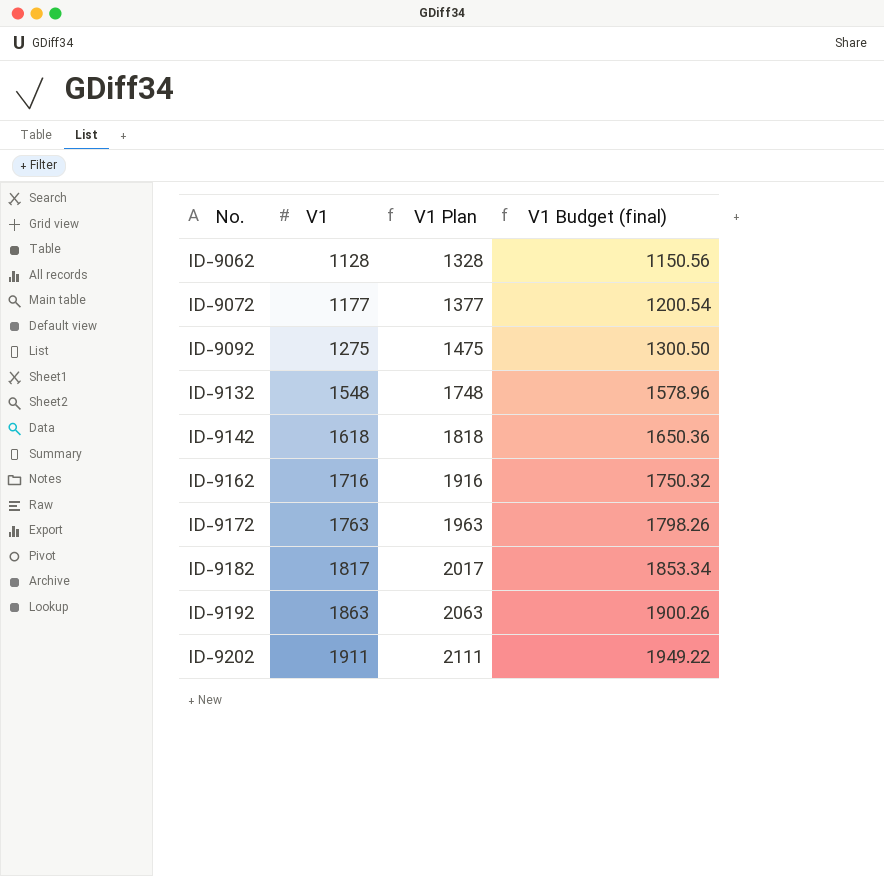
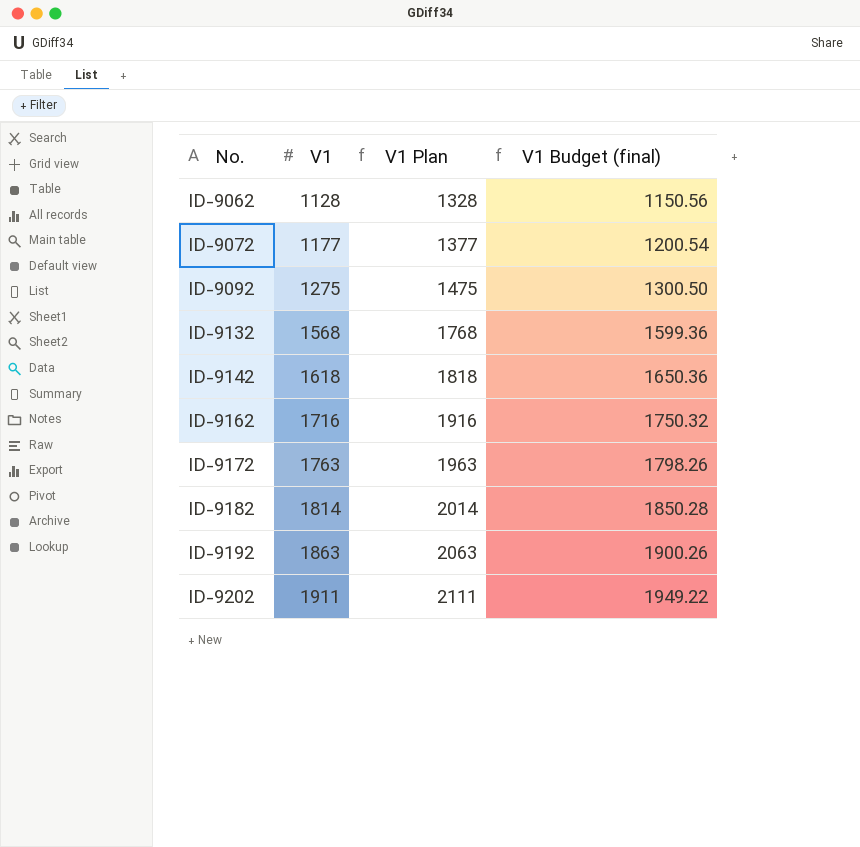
ID-9132 | V1: 1548 -> 1568
ID-9132 | V1 Plan: 1748 -> 1768
ID-9132 | V1 Budget (final): 1578.96 -> 1599.36
ID-9182 | V1: 1817 -> 1814
ID-9182 | V1 Plan: 2017 -> 2014
ID-9182 | V1 Budget (final): 1853.34 -> 1850.28

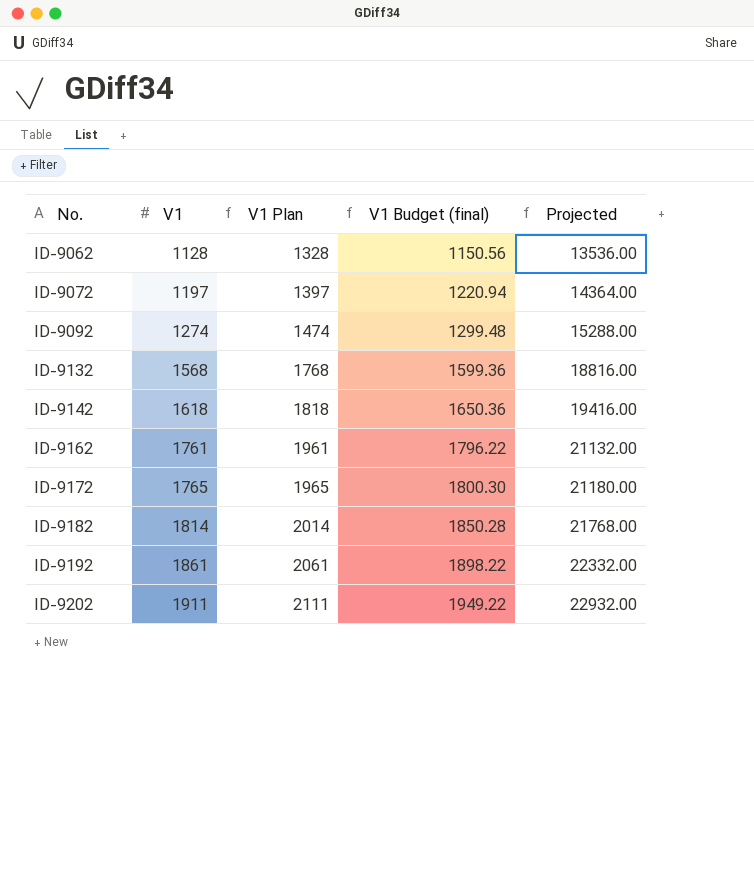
column Projected | formula: none -> [V1] * 12
ID-9072 | V1: 1177 -> 1197
ID-9072 | V1 Plan: 1377 -> 1397
ID-9072 | V1 Budget (final): 1200.54 -> 1220.94
ID-9092 | V1: 1275 -> 1274
ID-9092 | V1 Plan: 1475 -> 1474
ID-9092 | V1 Budget (final): 1300.50 -> 1299.48
ID-9162 | V1: 1716 -> 1761
ID-9162 | V1 Plan: 1916 -> 1961
ID-9162 | V1 Budget (final): 1750.32 -> 1796.22
ID-9172 | V1: 1763 -> 1765
ID-9172 | V1 Plan: 1963 -> 1965
ID-9172 | V1 Budget (final): 1798.26 -> 1800.30
ID-9192 | V1: 1863 -> 1861
ID-9192 | V1 Plan: 2063 -> 2061
ID-9192 | V1 Budget (final): 1900.26 -> 1898.22

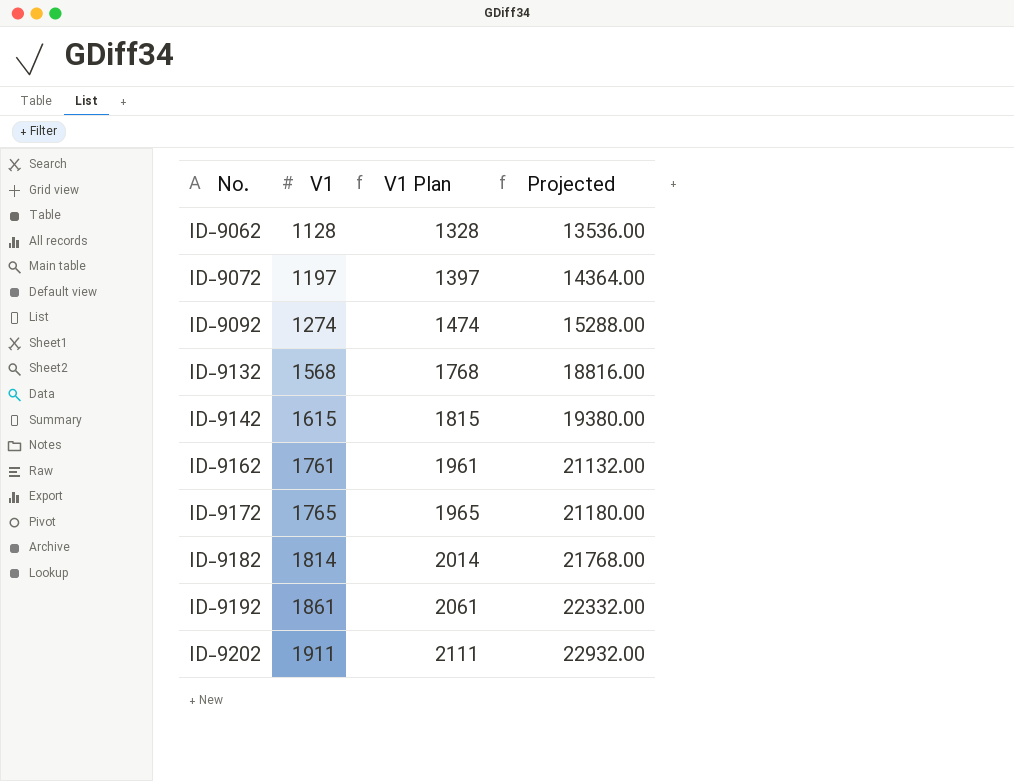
column V1 Budget (final) | formula: [V1] * 1.02 -> none
ID-9142 | V1: 1618 -> 1615
ID-9142 | V1 Plan: 1818 -> 1815
ID-9142 | Projected: 19416.00 -> 19380.00

